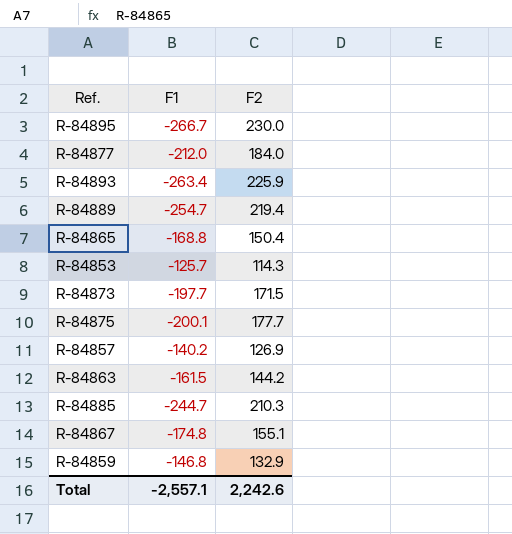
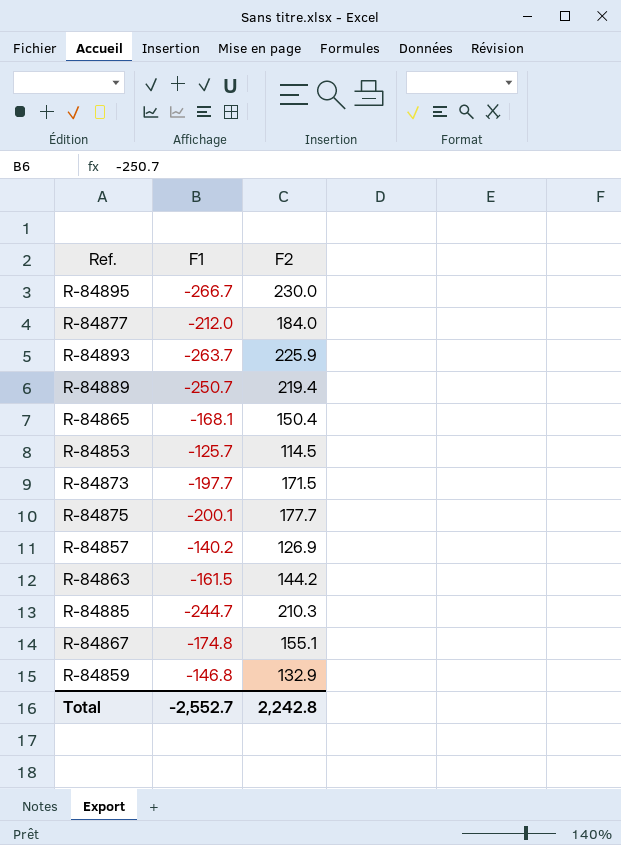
R-84893 | F1: -263.4 -> -263.7
R-84889 | F1: -254.7 -> -250.7
R-84865 | F1: -168.8 -> -168.1
R-84853 | F2: 114.3 -> 114.5
Total | F1: -2,557.1 -> -2,552.7
Total | F2: 2,242.6 -> 2,242.8

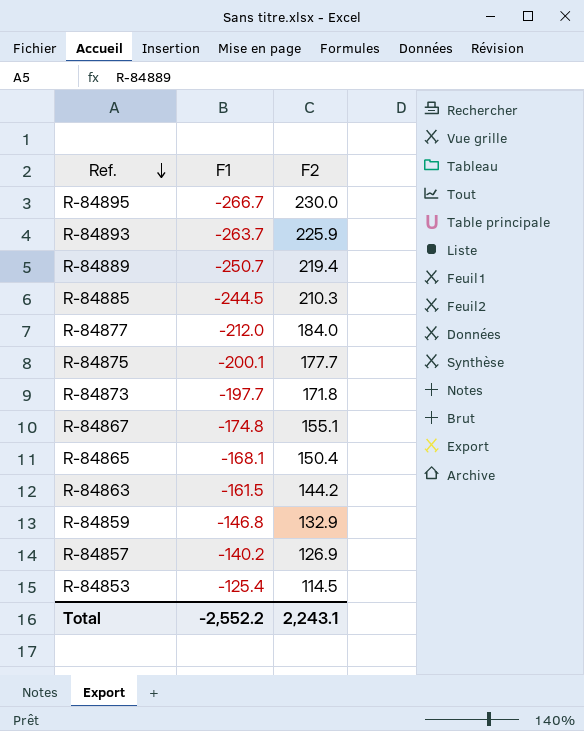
row order: none -> Ref. descending
R-84885 | F1: -244.7 -> -244.5
R-84873 | F2: 171.5 -> 171.8
R-84853 | F1: -125.7 -> -125.4
Total | F1: -2,552.7 -> -2,552.2
Total | F2: 2,242.8 -> 2,243.1

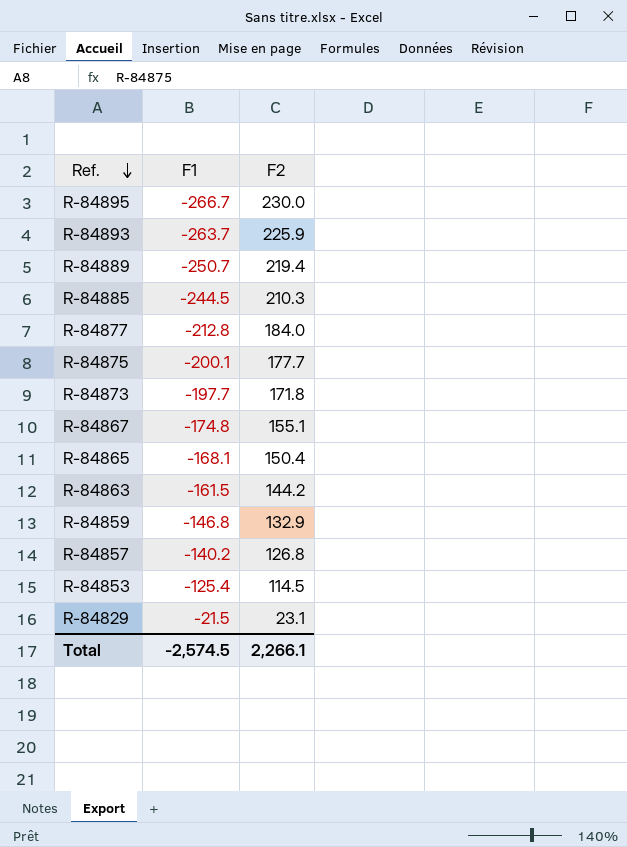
R-84877 | F1: -212.0 -> -212.8
R-84857 | F2: 126.9 -> 126.8
row R-84829: none -> -21.5 | 23.1
Total | F1: -2,552.2 -> -2,574.5
Total | F2: 2,243.1 -> 2,266.1

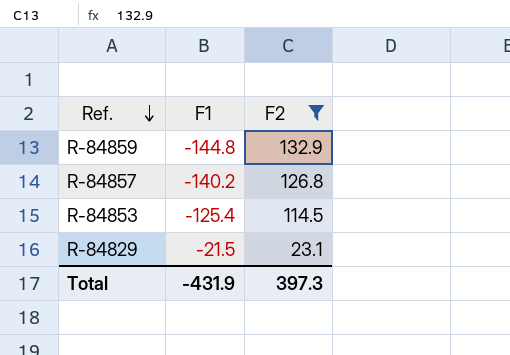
filter: none -> F2 <= 132.9
R-84859 | F1: -146.8 -> -144.8
Total | F1: -2,574.5 -> -431.9
Total | F2: 2,266.1 -> 397.3

